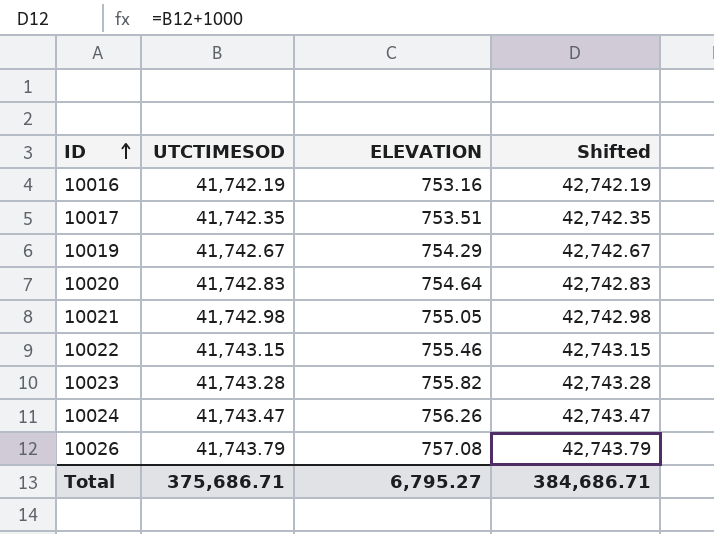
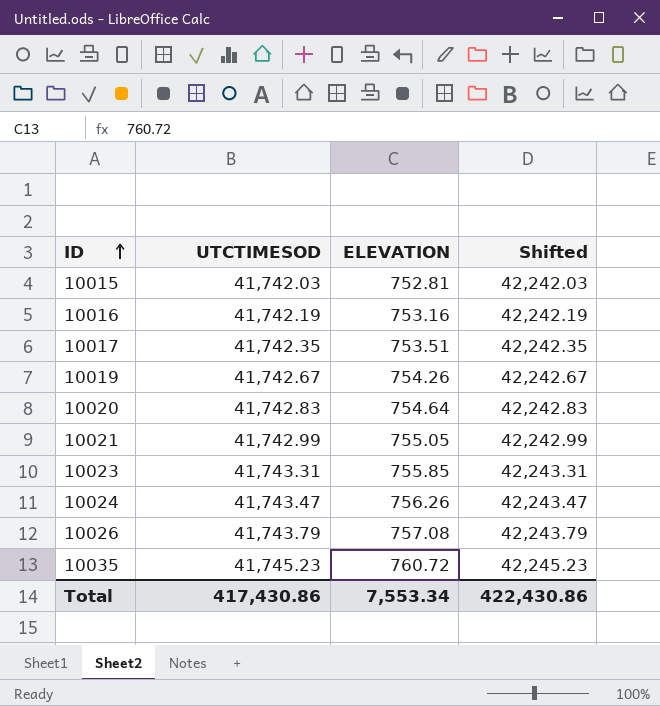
column Shifted | formula: [UTCTIMESOD] + 1000 -> [UTCTIMESOD] + 500
row 10022: 41,743.15 | 755.46 | 42,743.15 -> none
row 10015: none -> 41,742.03 | 752.81 | 42,242.03
10019 | ELEVATION: 754.29 -> 754.26
10021 | UTCTIMESOD: 41,742.98 -> 41,742.99
10023 | UTCTIMESOD: 41,743.28 -> 41,743.31
10023 | ELEVATION: 755.82 -> 755.85
row 10035: none -> 41,745.23 | 760.72 | 42,245.23
Total | UTCTIMESOD: 375,686.71 -> 417,430.86
Total | ELEVATION: 6,795.27 -> 7,553.34
Total | Shifted: 384,686.71 -> 422,430.86

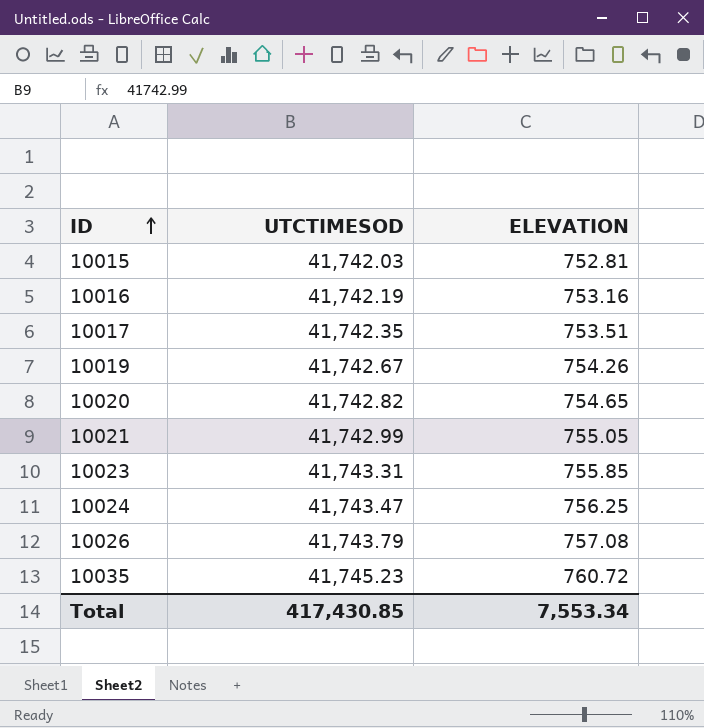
column Shifted | formula: [UTCTIMESOD] + 500 -> none
10020 | UTCTIMESOD: 41,742.83 -> 41,742.82
10020 | ELEVATION: 754.64 -> 754.65
10024 | ELEVATION: 756.26 -> 756.25
Total | UTCTIMESOD: 417,430.86 -> 417,430.85

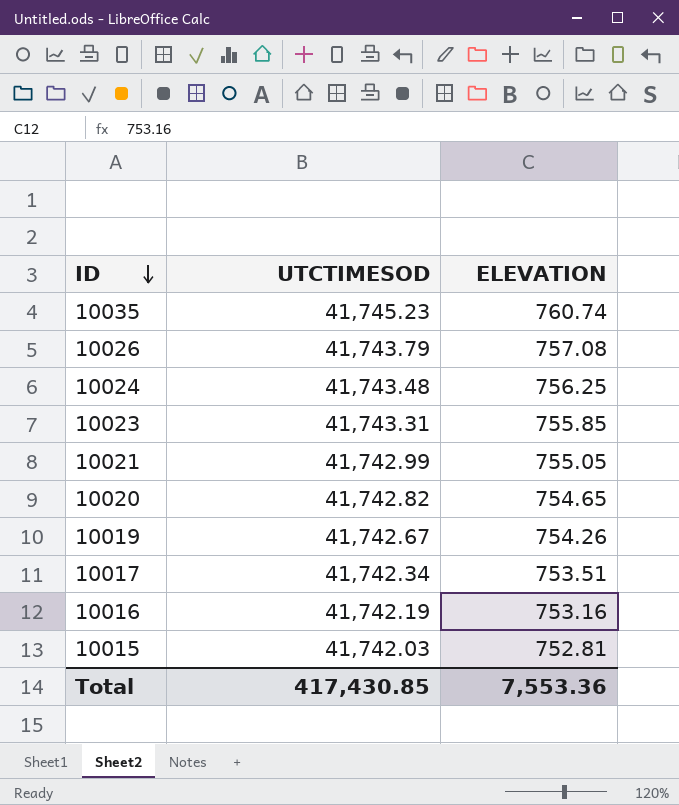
row order: ID ascending -> ID descending
10035 | ELEVATION: 760.72 -> 760.74
10024 | UTCTIMESOD: 41,743.47 -> 41,743.48
10017 | UTCTIMESOD: 41,742.35 -> 41,742.34
Total | ELEVATION: 7,553.34 -> 7,553.36

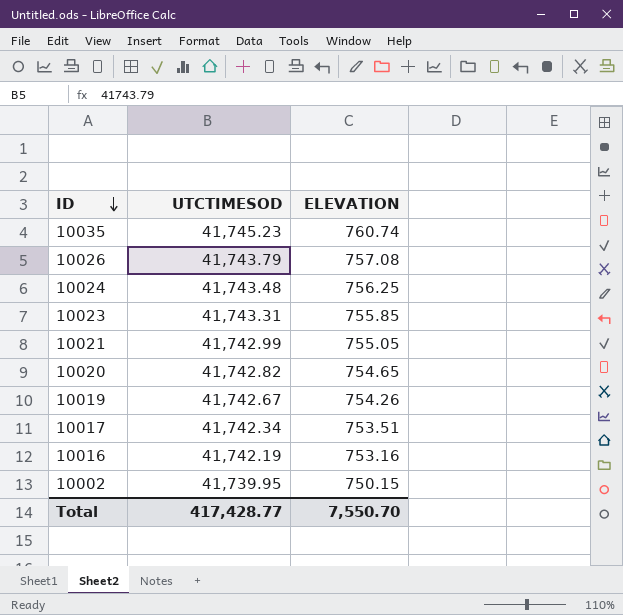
row 10015: 41,742.03 | 752.81 -> none
row 10002: none -> 41,739.95 | 750.15
Total | UTCTIMESOD: 417,430.85 -> 417,428.77
Total | ELEVATION: 7,553.36 -> 7,550.70

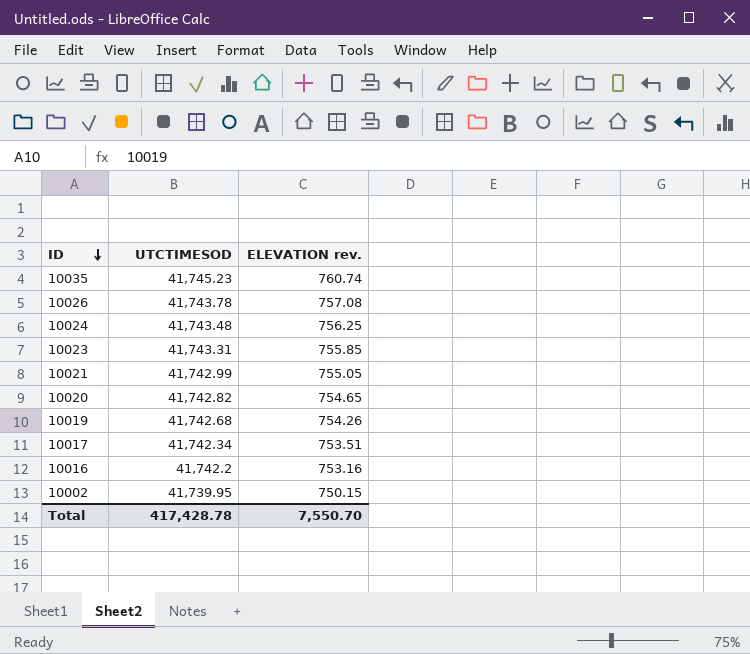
column name: ELEVATION -> ELEVATION rev.
10026 | UTCTIMESOD: 41,743.79 -> 41,743.78
10019 | UTCTIMESOD: 41,742.67 -> 41,742.68
10016 | UTCTIMESOD: 41,742.19 -> 41,742.2
Total | UTCTIMESOD: 417,428.77 -> 417,428.78

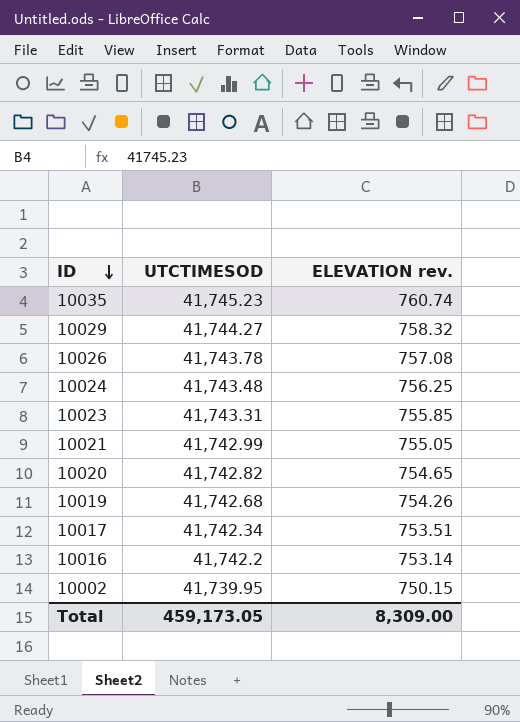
row 10029: none -> 41,744.27 | 758.32
10016 | ELEVATION rev.: 753.16 -> 753.14
Total | UTCTIMESOD: 417,428.78 -> 459,173.05
Total | ELEVATION rev.: 7,550.70 -> 8,309.00

